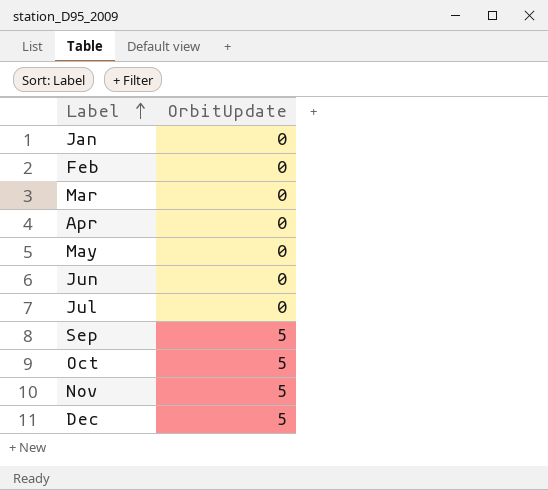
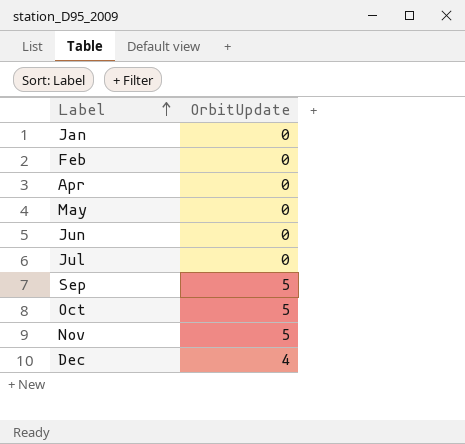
row Mar: 0 -> none
Dec | OrbitUpdate: 5 -> 4

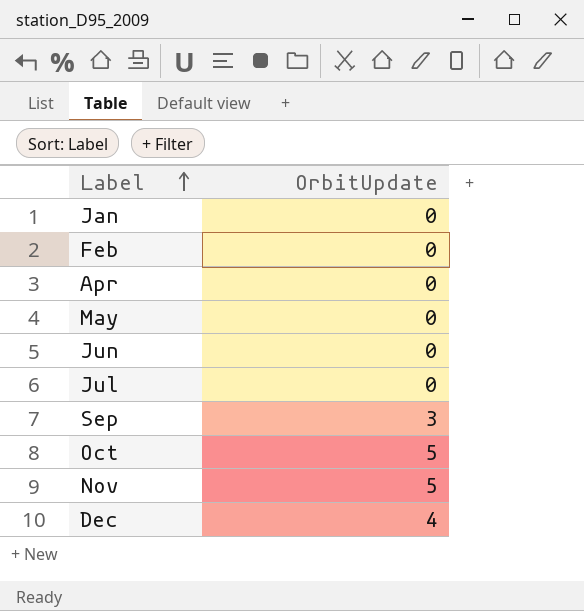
Sep | OrbitUpdate: 5 -> 3

